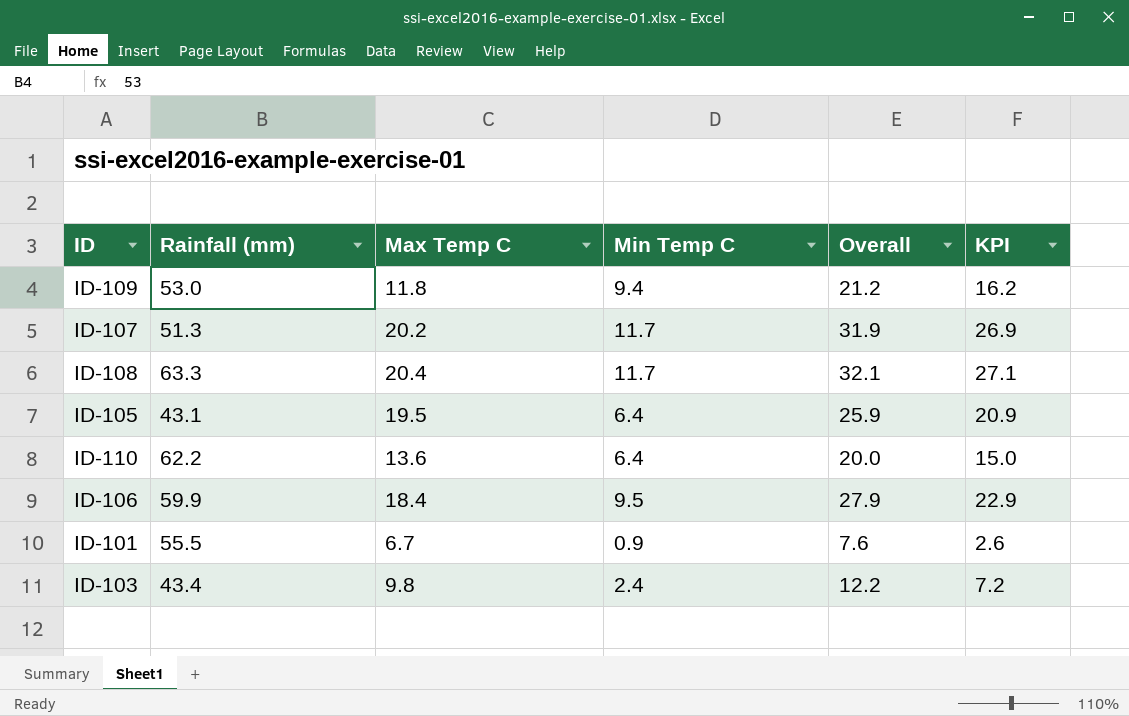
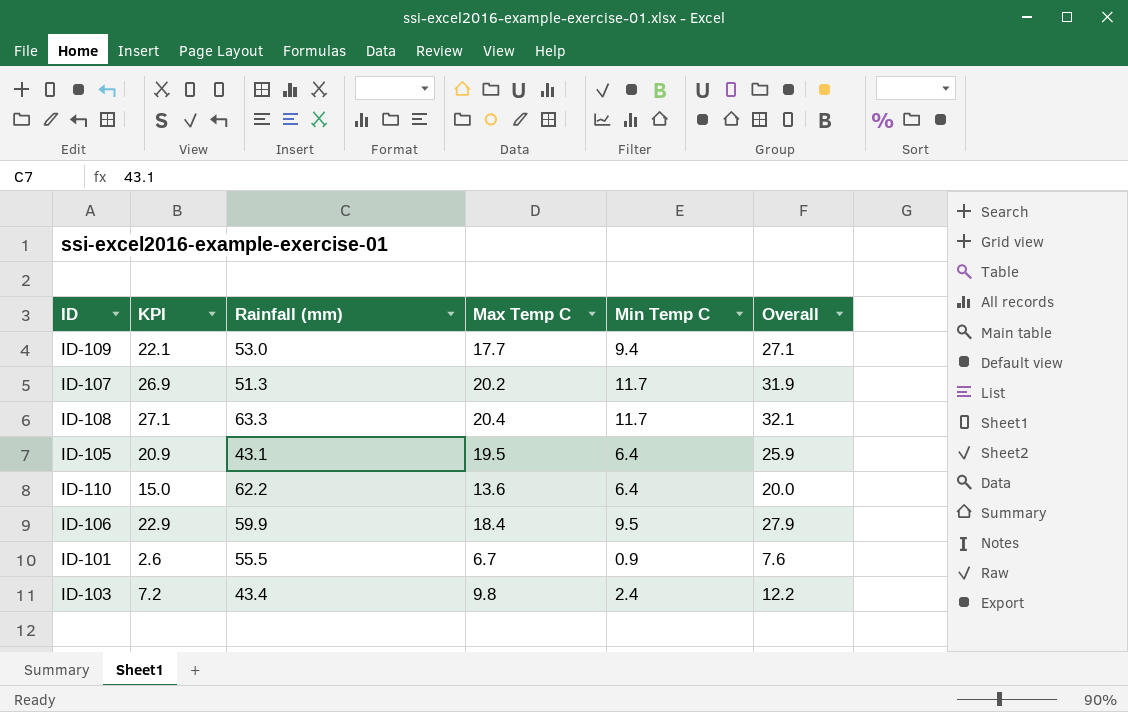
column KPI | position: 6 -> 2
ID-109 | KPI: 16.2 -> 22.1
ID-109 | Max Temp C: 11.8 -> 17.7
ID-109 | Overall: 21.2 -> 27.1

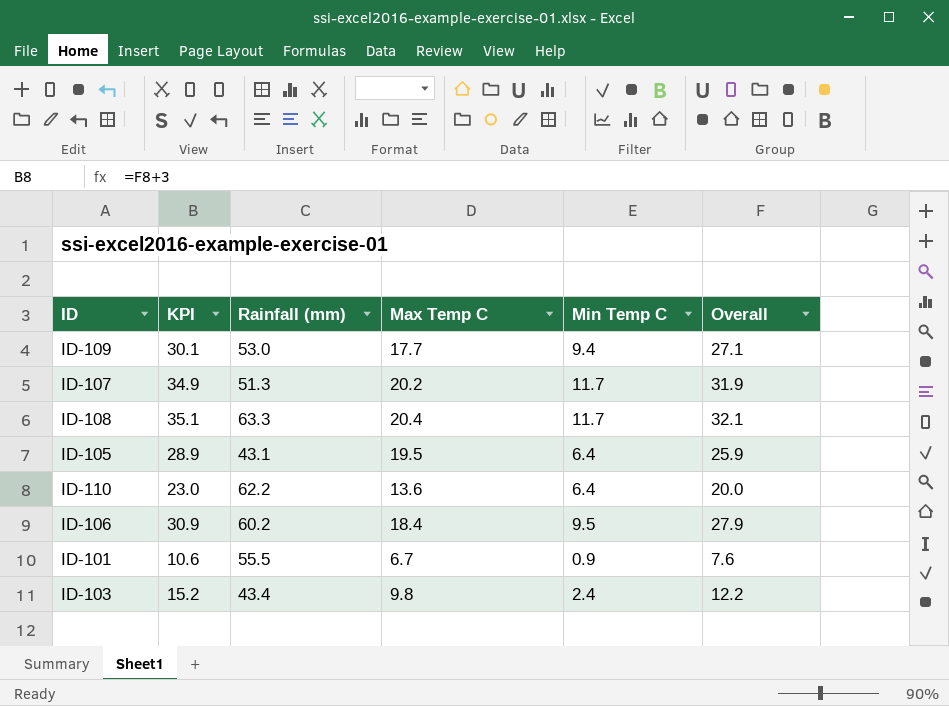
column KPI | formula: [Overall] - 5 -> [Overall] + 3
ID-106 | Rainfall (mm): 59.9 -> 60.2

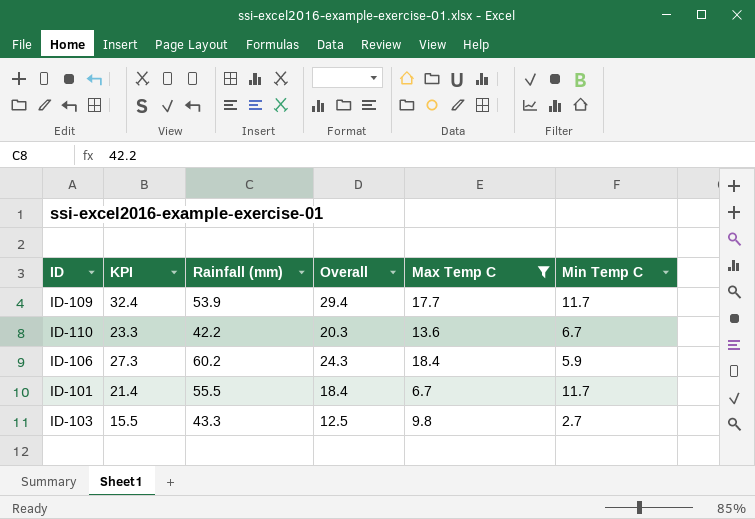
filter: none -> Max Temp C <= 18.4
column Overall | position: 6 -> 4
ID-109 | KPI: 30.1 -> 32.4
ID-109 | Rainfall (mm): 53.0 -> 53.9
ID-109 | Overall: 27.1 -> 29.4
ID-109 | Min Temp C: 9.4 -> 11.7
ID-110 | KPI: 23.0 -> 23.3
ID-110 | Rainfall (mm): 62.2 -> 42.2
ID-110 | Overall: 20.0 -> 20.3
ID-110 | Min Temp C: 6.4 -> 6.7
ID-106 | KPI: 30.9 -> 27.3
ID-106 | Overall: 27.9 -> 24.3
ID-106 | Min Temp C: 9.5 -> 5.9
ID-101 | KPI: 10.6 -> 21.4
ID-101 | Overall: 7.6 -> 18.4
ID-101 | Min Temp C: 0.9 -> 11.7
ID-103 | KPI: 15.2 -> 15.5
ID-103 | Rainfall (mm): 43.4 -> 43.3
ID-103 | Overall: 12.2 -> 12.5
ID-103 | Min Temp C: 2.4 -> 2.7

